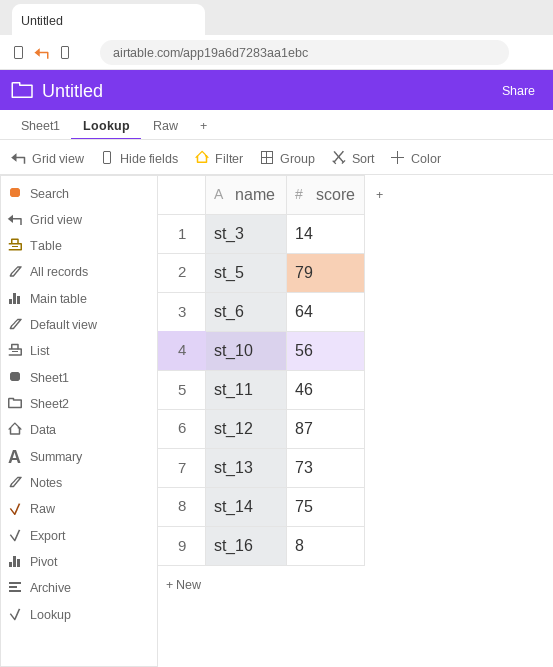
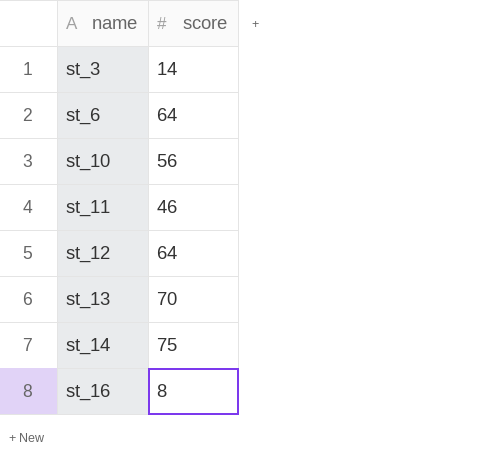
row st_5: 79 -> none
st_12 | score: 87 -> 64
st_13 | score: 73 -> 70

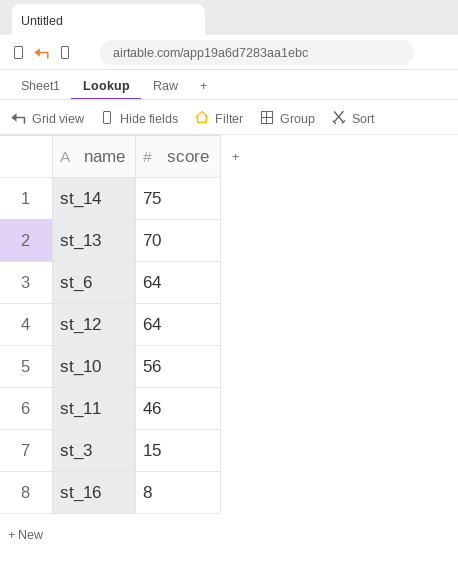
row order: name ascending -> score descending
st_3 | score: 14 -> 15

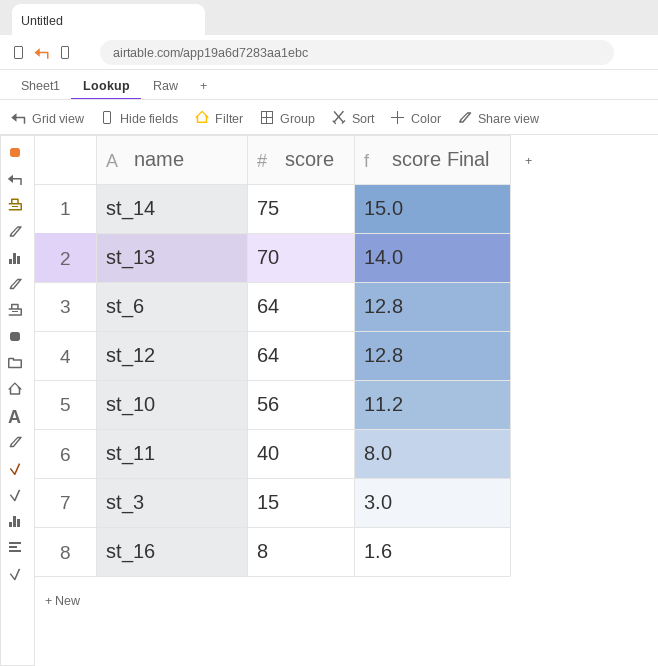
column score Final | formula: none -> [score] * 0.2
st_11 | score: 46 -> 40

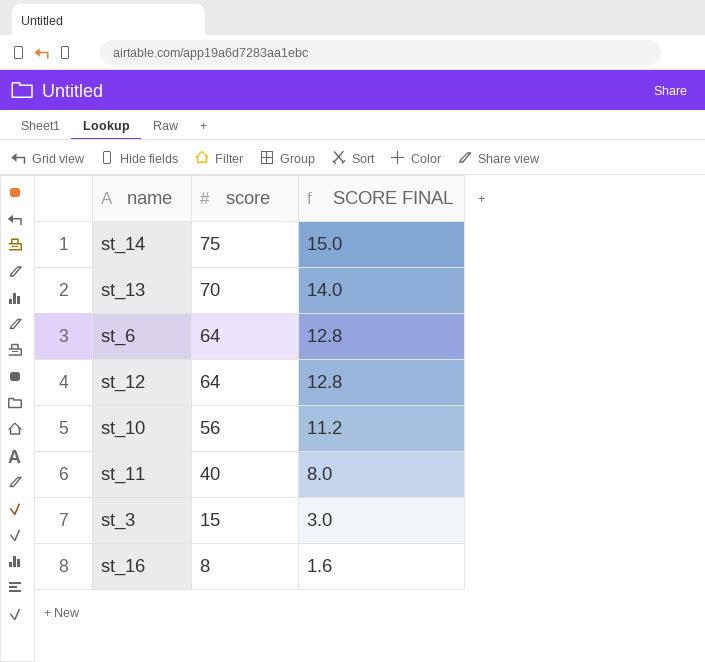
column name: score Final -> SCORE FINAL

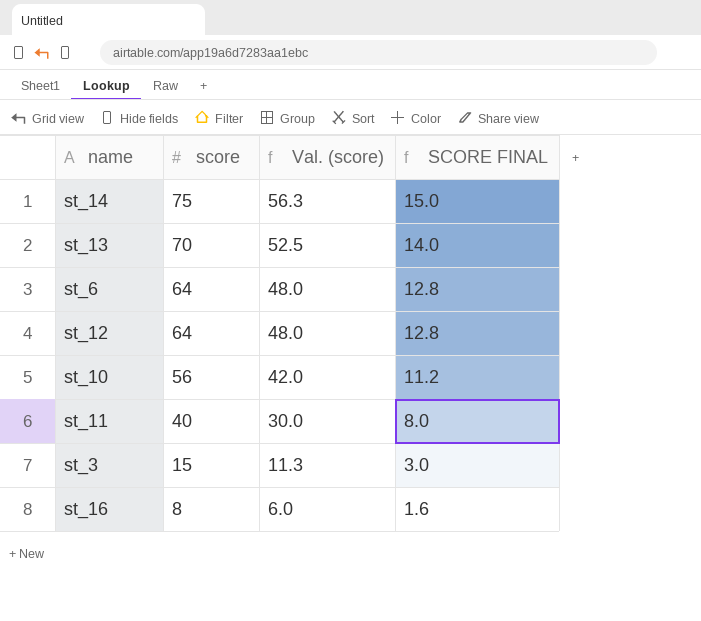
column Val. (score) | formula: none -> [score] * 0.75

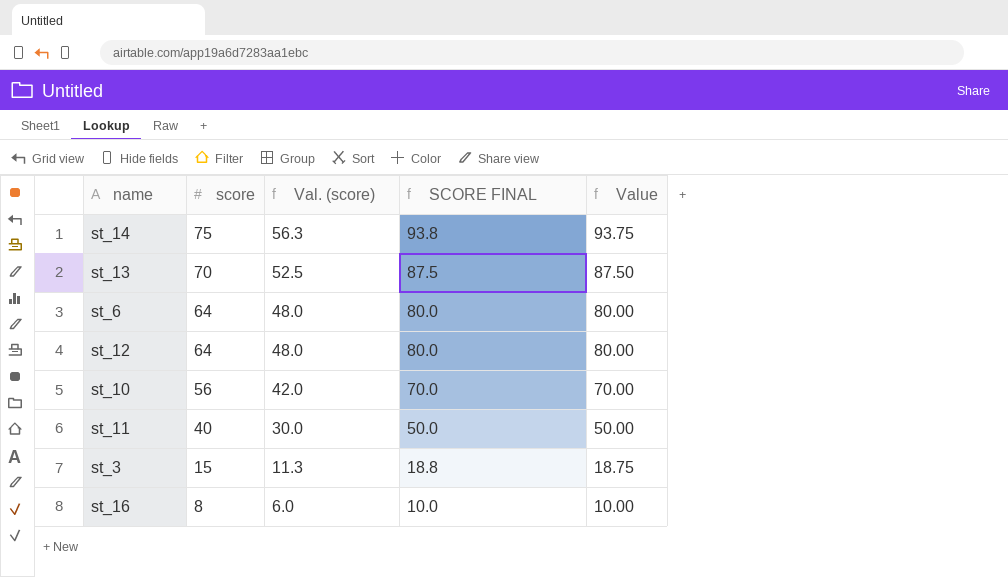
column SCORE FINAL | formula: [score] * 0.2 -> [score] * 1.25
column Value | formula: none -> [score] * 1.25

